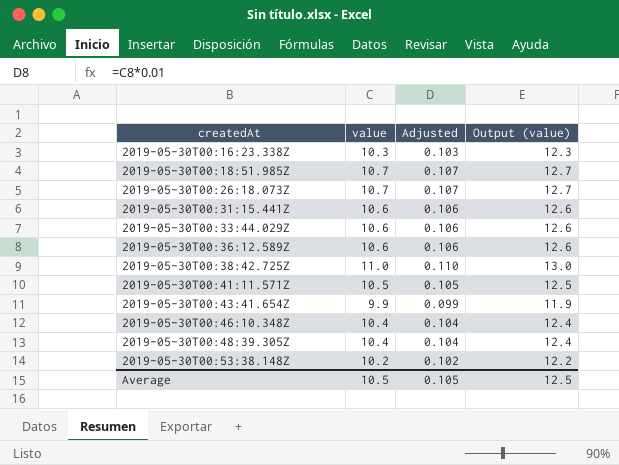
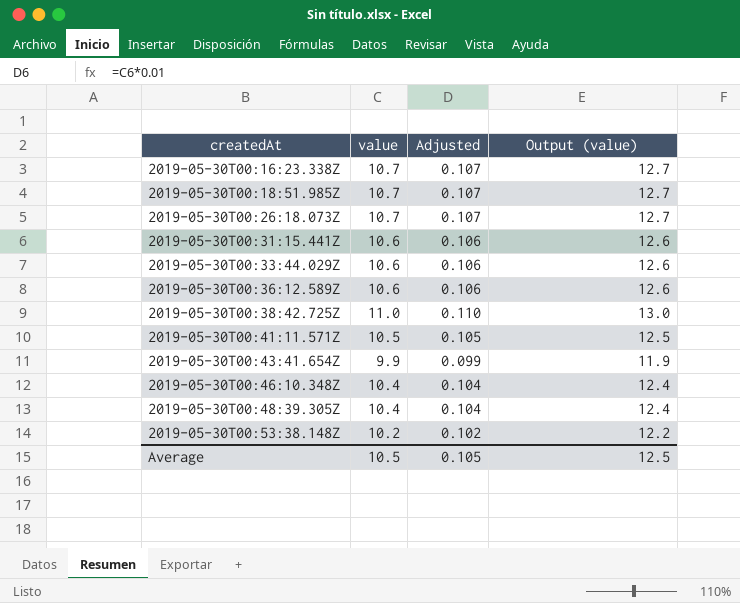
2019-05-30T00:16:23.338Z | value: 10.3 -> 10.7
2019-05-30T00:16:23.338Z | Adjusted: 0.103 -> 0.107
2019-05-30T00:16:23.338Z | Output (value): 12.3 -> 12.7

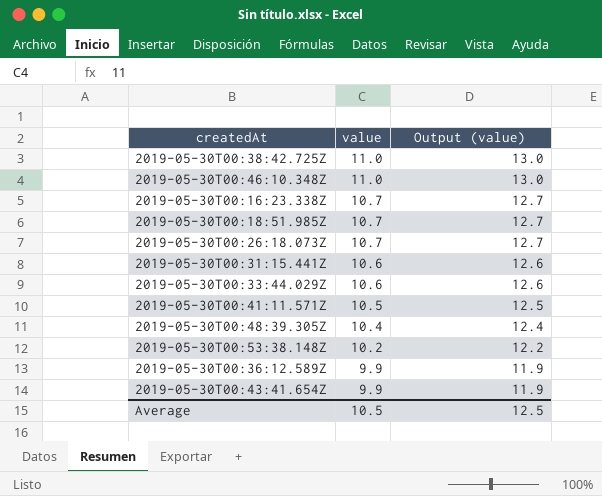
row order: createdAt ascending -> value descending
column Adjusted | formula: [value] * 0.01 -> none
2019-05-30T00:46:10.348Z | value: 10.4 -> 11.0
2019-05-30T00:46:10.348Z | Output (value): 12.4 -> 13.0
2019-05-30T00:36:12.589Z | value: 10.6 -> 9.9
2019-05-30T00:36:12.589Z | Output (value): 12.6 -> 11.9

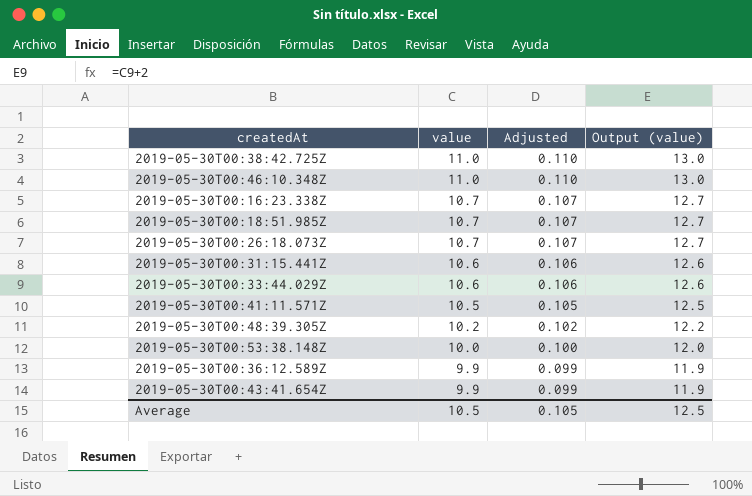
column Adjusted | formula: none -> [value] * 0.01
2019-05-30T00:48:39.305Z | value: 10.4 -> 10.2
2019-05-30T00:48:39.305Z | Output (value): 12.4 -> 12.2
2019-05-30T00:53:38.148Z | value: 10.2 -> 10.0
2019-05-30T00:53:38.148Z | Output (value): 12.2 -> 12.0

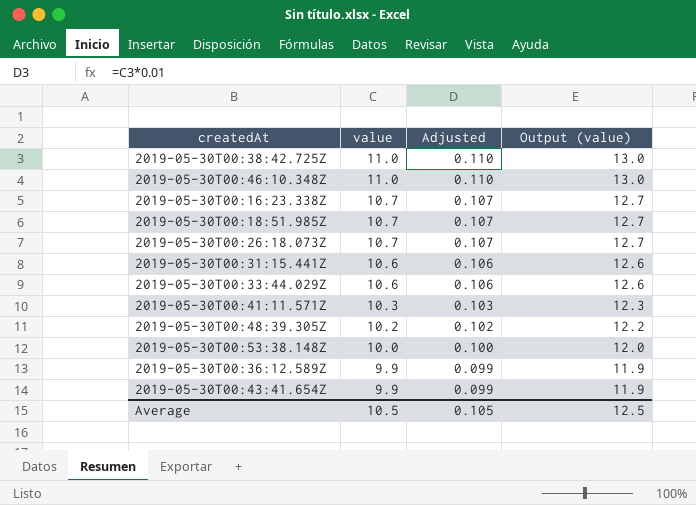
2019-05-30T00:41:11.571Z | value: 10.5 -> 10.3
2019-05-30T00:41:11.571Z | Adjusted: 0.105 -> 0.103
2019-05-30T00:41:11.571Z | Output (value): 12.5 -> 12.3

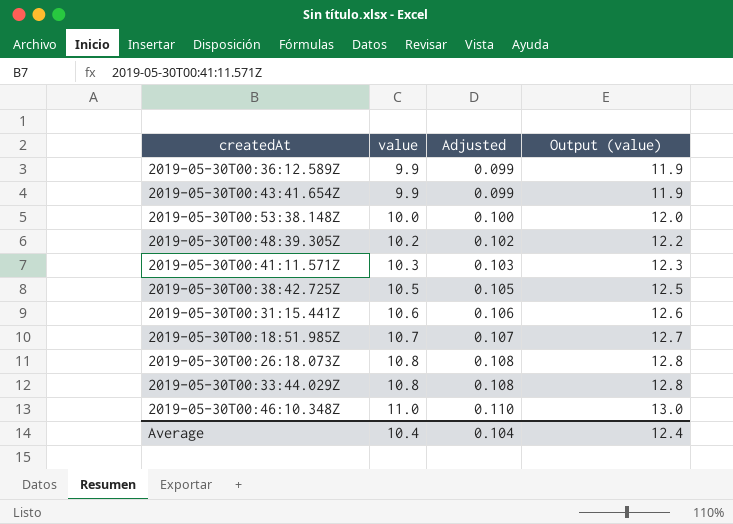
row order: value descending -> value ascending
row 2019-05-30T00:16:23.338Z: 10.7 | 0.107 | 12.7 -> none
2019-05-30T00:38:42.725Z | value: 11.0 -> 10.5
2019-05-30T00:38:42.725Z | Adjusted: 0.110 -> 0.105
2019-05-30T00:38:42.725Z | Output (value): 13.0 -> 12.5
2019-05-30T00:26:18.073Z | value: 10.7 -> 10.8
2019-05-30T00:26:18.073Z | Adjusted: 0.107 -> 0.108
2019-05-30T00:26:18.073Z | Output (value): 12.7 -> 12.8
2019-05-30T00:33:44.029Z | value: 10.6 -> 10.8
2019-05-30T00:33:44.029Z | Adjusted: 0.106 -> 0.108
2019-05-30T00:33:44.029Z | Output (value): 12.6 -> 12.8
Average | value: 10.5 -> 10.4
Average | Adjusted: 0.105 -> 0.104
Average | Output (value): 12.5 -> 12.4

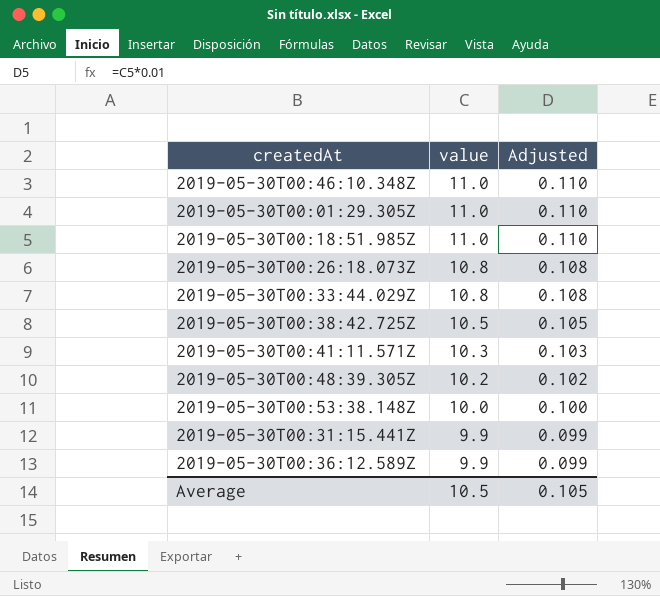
row order: value ascending -> value descending
column Output (value) | formula: [value] + 2 -> none
row 2019-05-30T00:43:41.654Z: 9.9 | 0.099 | 11.9 -> none
row 2019-05-30T00:01:29.305Z: none -> 11.0 | 0.110
2019-05-30T00:18:51.985Z | value: 10.7 -> 11.0
2019-05-30T00:18:51.985Z | Adjusted: 0.107 -> 0.110
2019-05-30T00:31:15.441Z | value: 10.6 -> 9.9
2019-05-30T00:31:15.441Z | Adjusted: 0.106 -> 0.099
Average | value: 10.4 -> 10.5
Average | Adjusted: 0.104 -> 0.105

